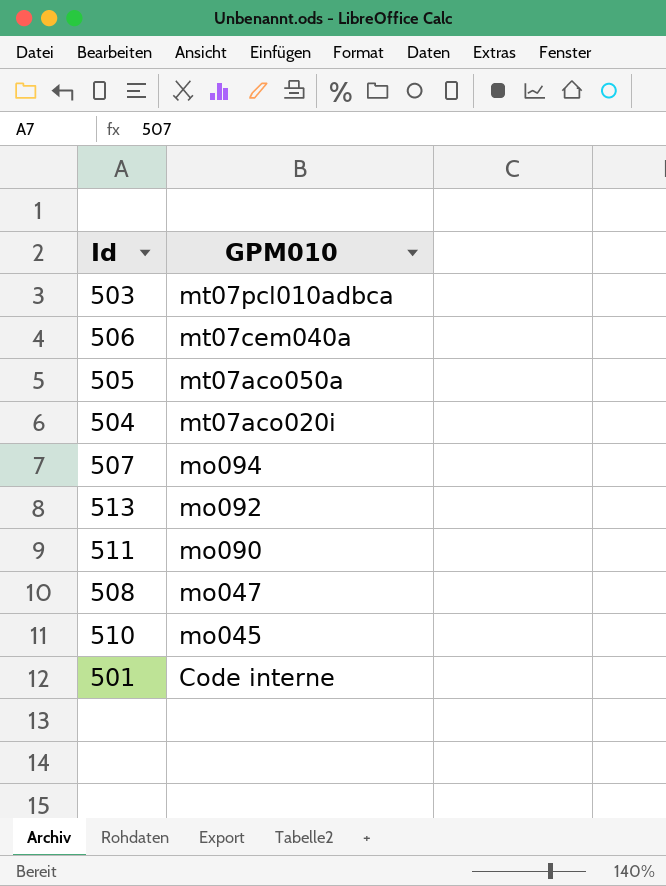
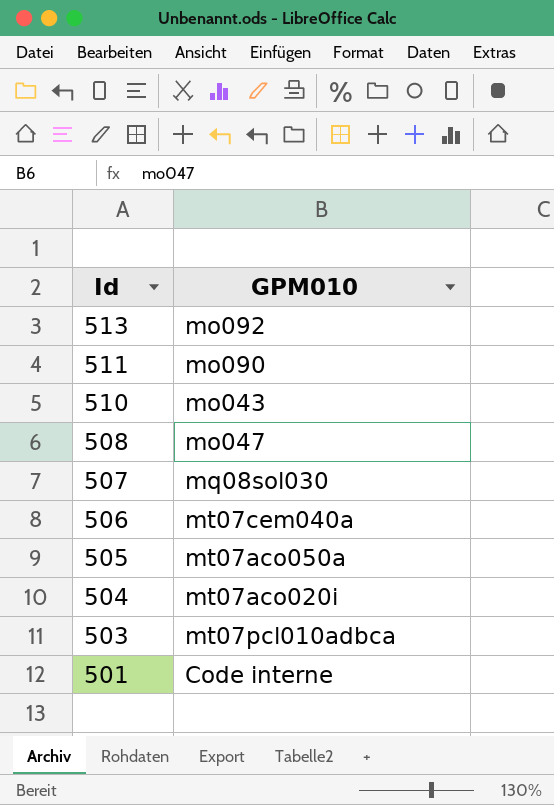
row order: GPM010 descending -> Id descending
510 | GPM010: mo045 -> mo043
507 | GPM010: mo094 -> mq08sol030

